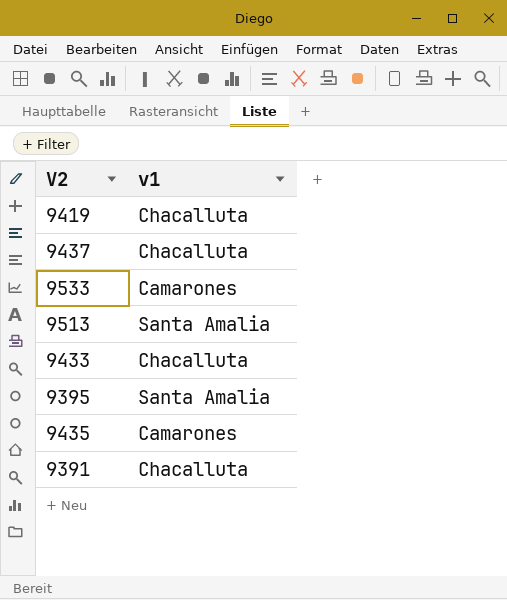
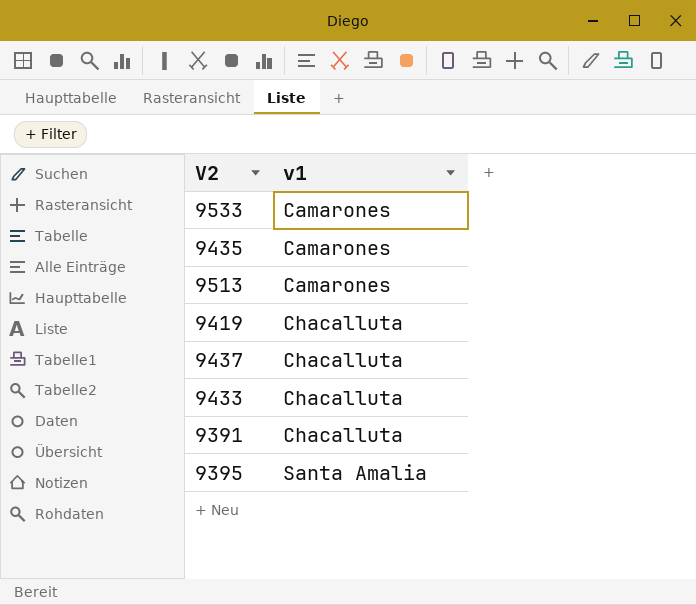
row order: none -> v1 ascending
9513 | v1: Santa Amalia -> Camarones

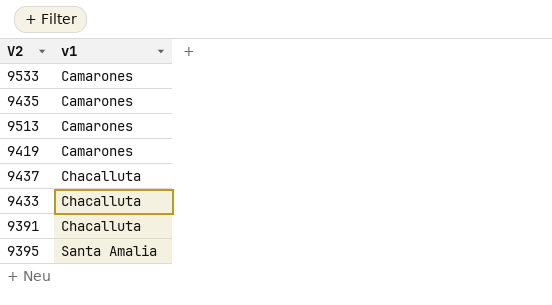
9419 | v1: Chacalluta -> Camarones

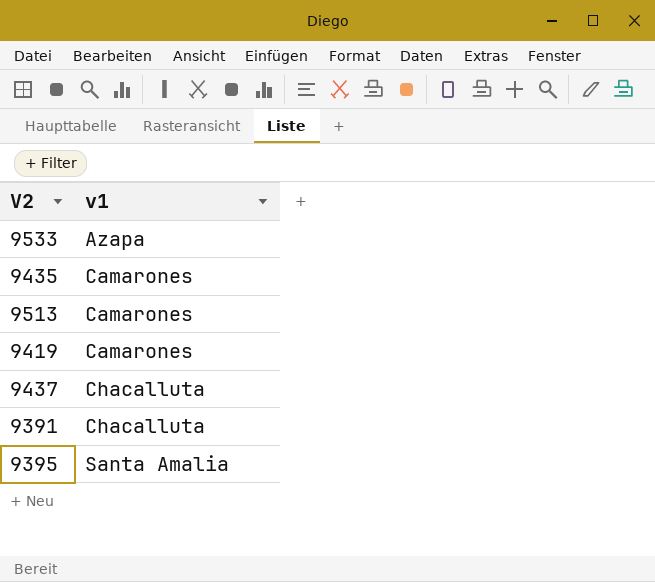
row 9433: Chacalluta -> none
9533 | v1: Camarones -> Azapa

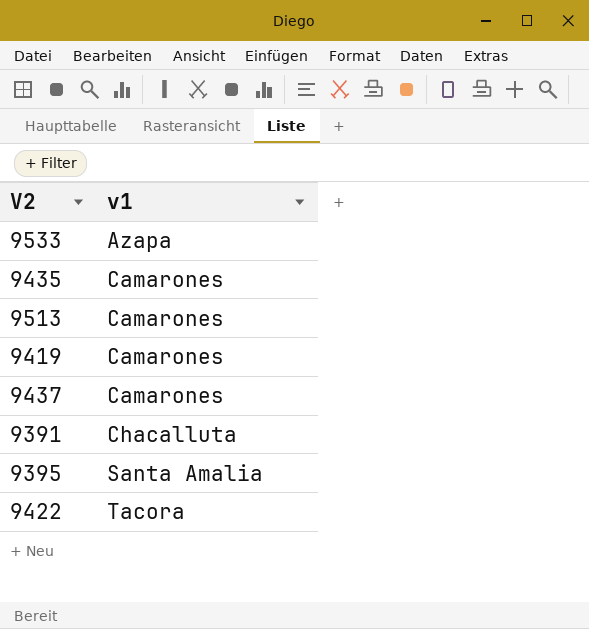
9437 | v1: Chacalluta -> Camarones
row 9422: none -> Tacora

